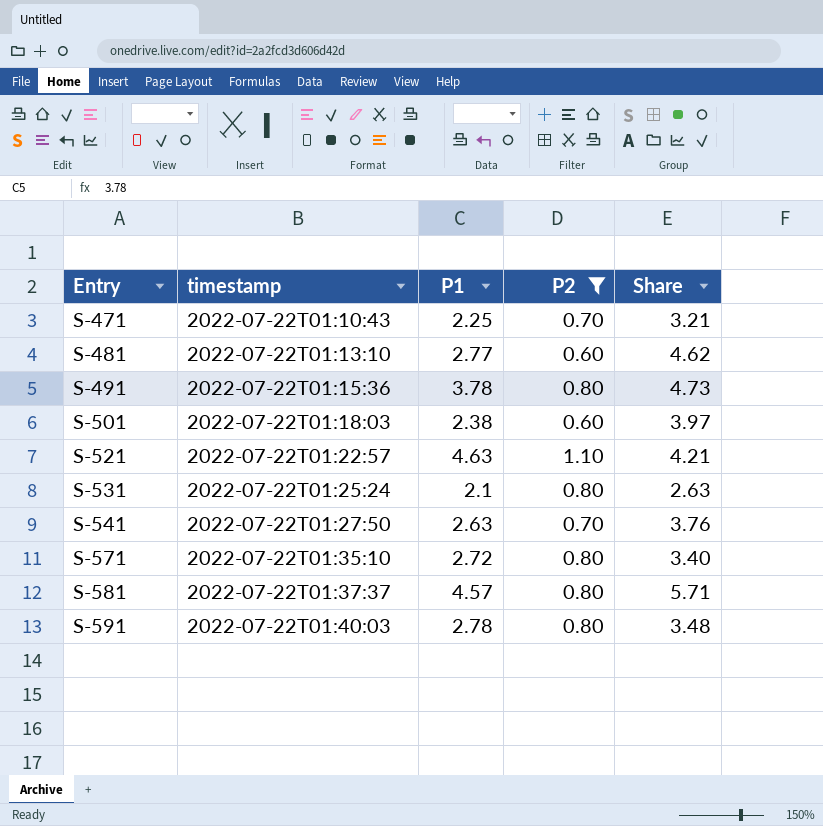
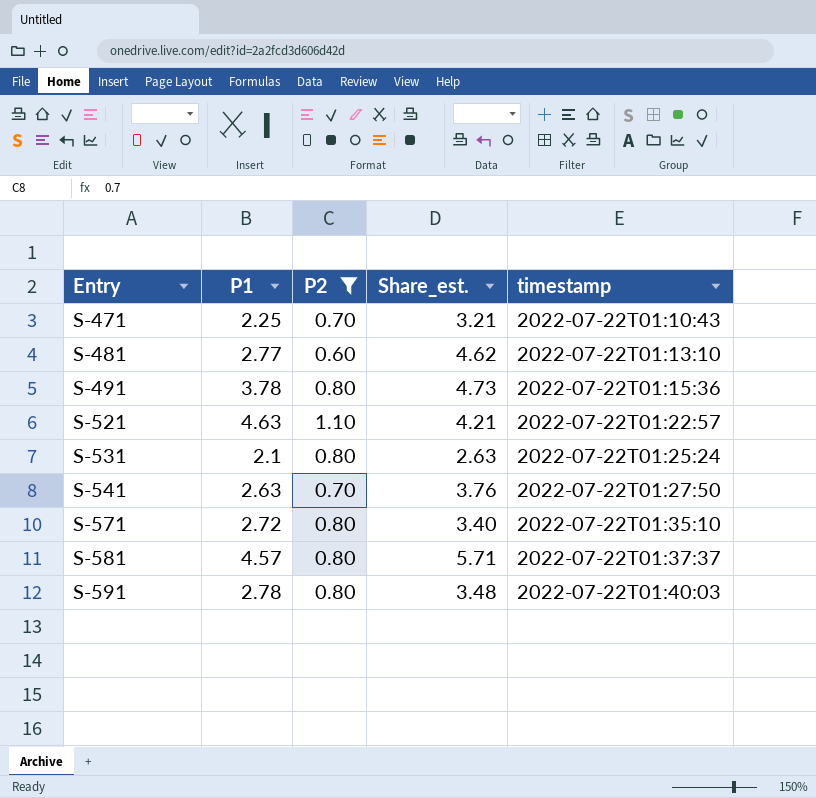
column name: Share -> Share_est.
column timestamp | position: 2 -> 5
row S-501: 2022-07-22T01:18:03 | 2.38 | 0.60 | 3.97 -> none

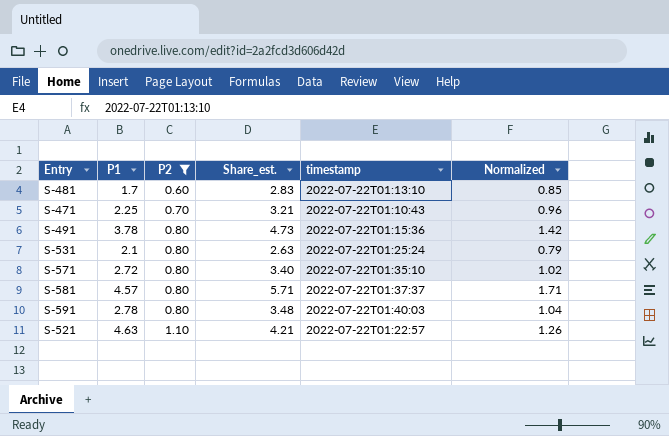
row order: Entry ascending -> P2 ascending
column Normalized | formula: none -> [Share_est.] * 0.3
row S-541: 2.63 | 0.70 | 3.76 | 2022-07-22T01:27:50 -> none
S-481 | P1: 2.77 -> 1.7
S-481 | Share_est.: 4.62 -> 2.83

